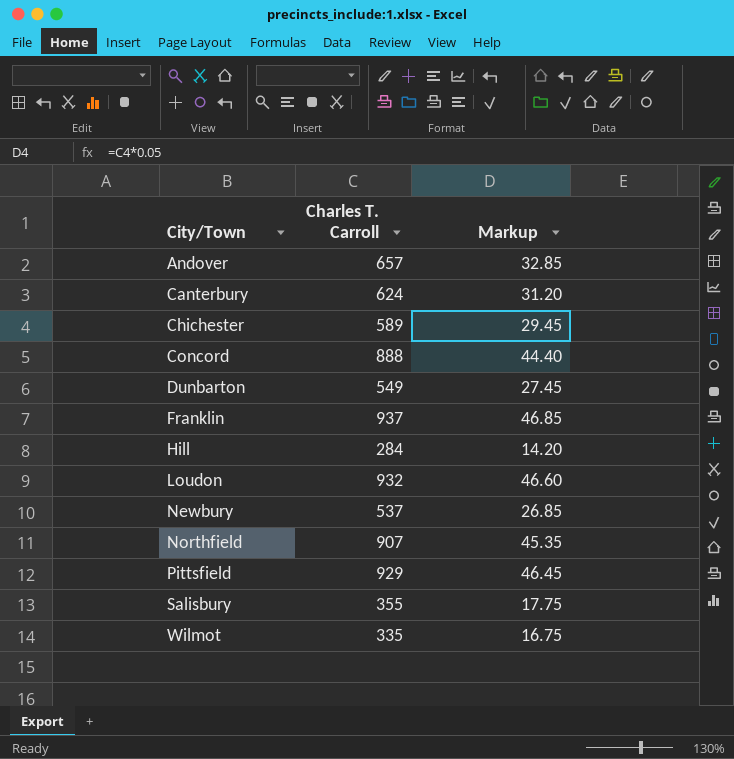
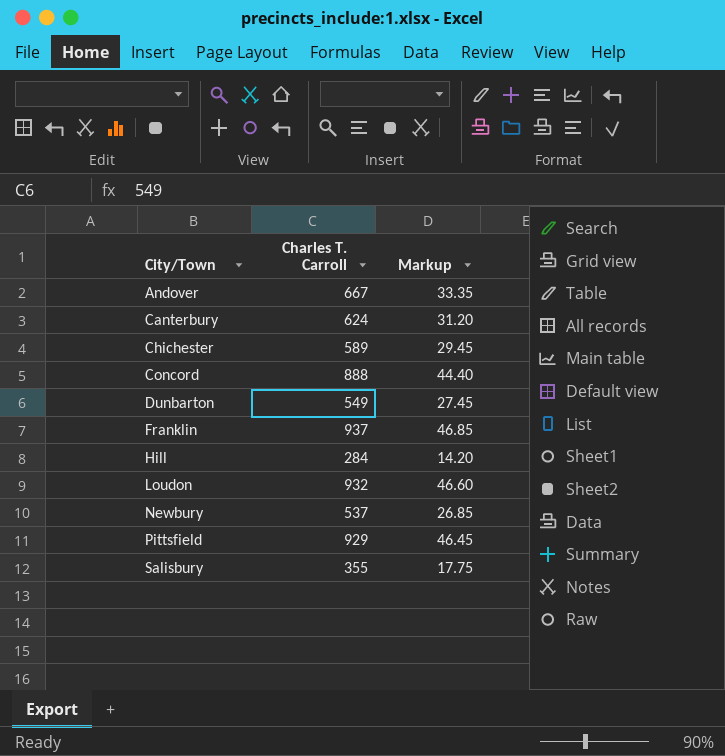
row Northfield: 907 | 45.35 -> none
row Wilmot: 335 | 16.75 -> none
Andover | Charles T. Carroll: 657 -> 667
Andover | Markup: 32.85 -> 33.35

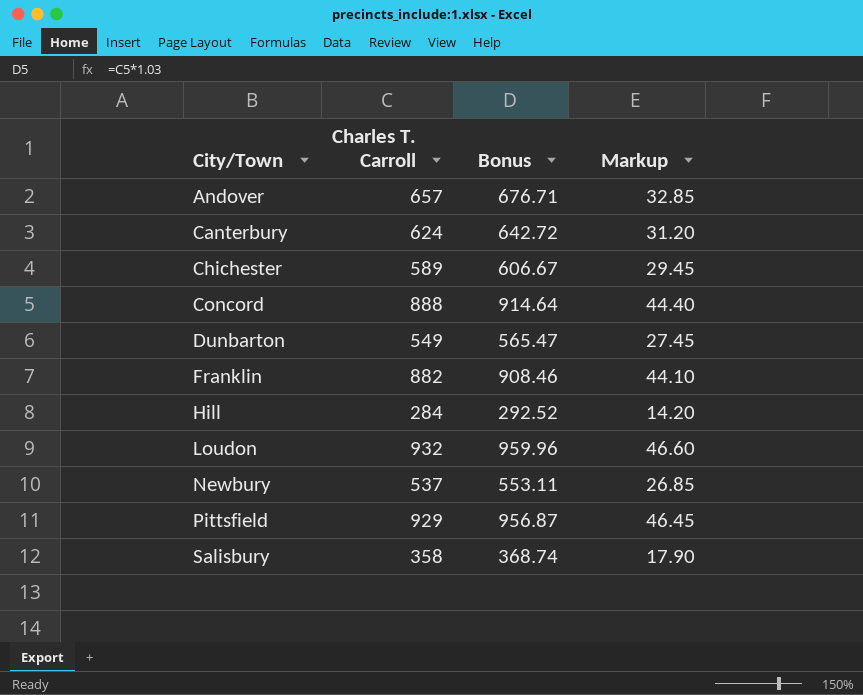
column Bonus | formula: none -> [Charles T. Carroll] * 1.03
Andover | Charles T. Carroll: 667 -> 657
Andover | Markup: 33.35 -> 32.85
Franklin | Charles T. Carroll: 937 -> 882
Franklin | Markup: 46.85 -> 44.10
Salisbury | Charles T. Carroll: 355 -> 358
Salisbury | Markup: 17.75 -> 17.90

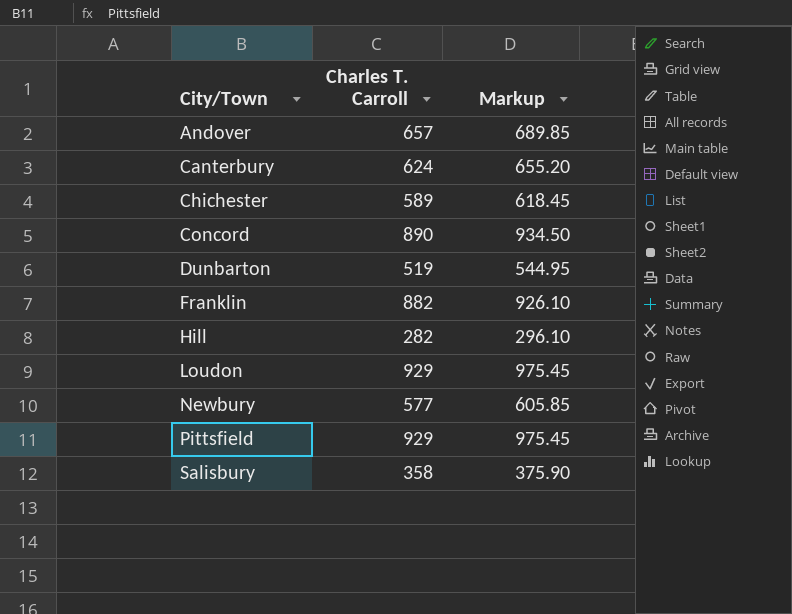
column Bonus | formula: [Charles T. Carroll] * 1.03 -> none
column Markup | formula: [Charles T. Carroll] * 0.05 -> [Charles T. Carroll] * 1.05
Concord | Charles T. Carroll: 888 -> 890
Dunbarton | Charles T. Carroll: 549 -> 519
Hill | Charles T. Carroll: 284 -> 282
Loudon | Charles T. Carroll: 932 -> 929
Newbury | Charles T. Carroll: 537 -> 577

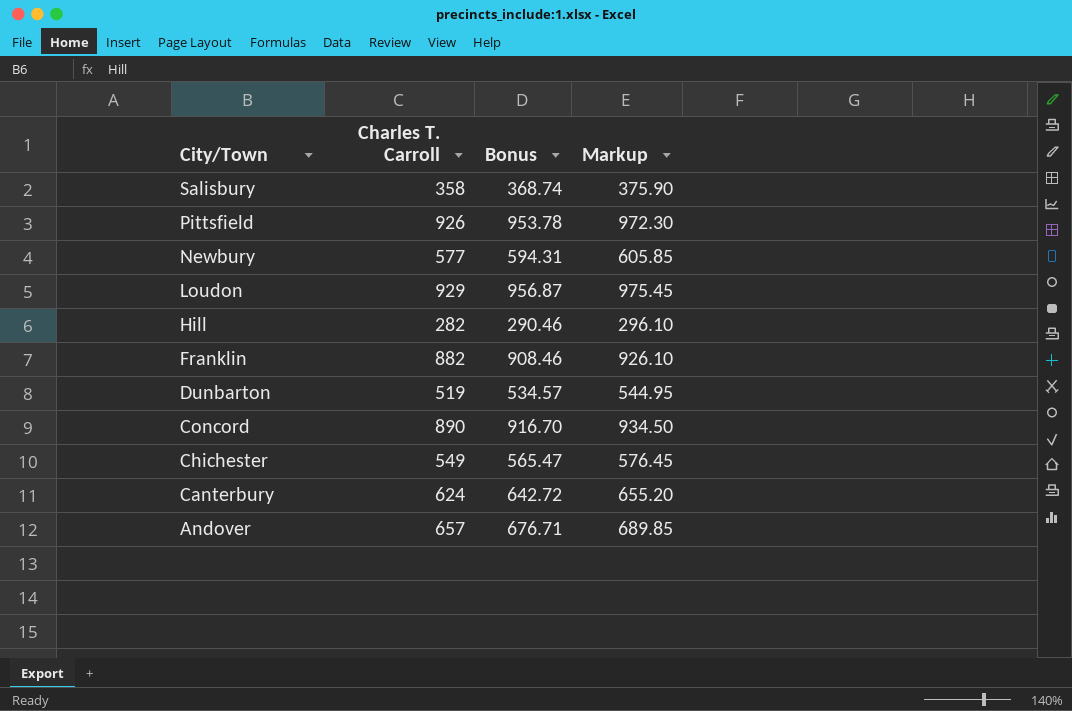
row order: City/Town ascending -> City/Town descending
column Bonus | formula: none -> [Charles T. Carroll] * 1.03
Pittsfield | Charles T. Carroll: 929 -> 926
Pittsfield | Markup: 975.45 -> 972.30
Chichester | Charles T. Carroll: 589 -> 549
Chichester | Markup: 618.45 -> 576.45

